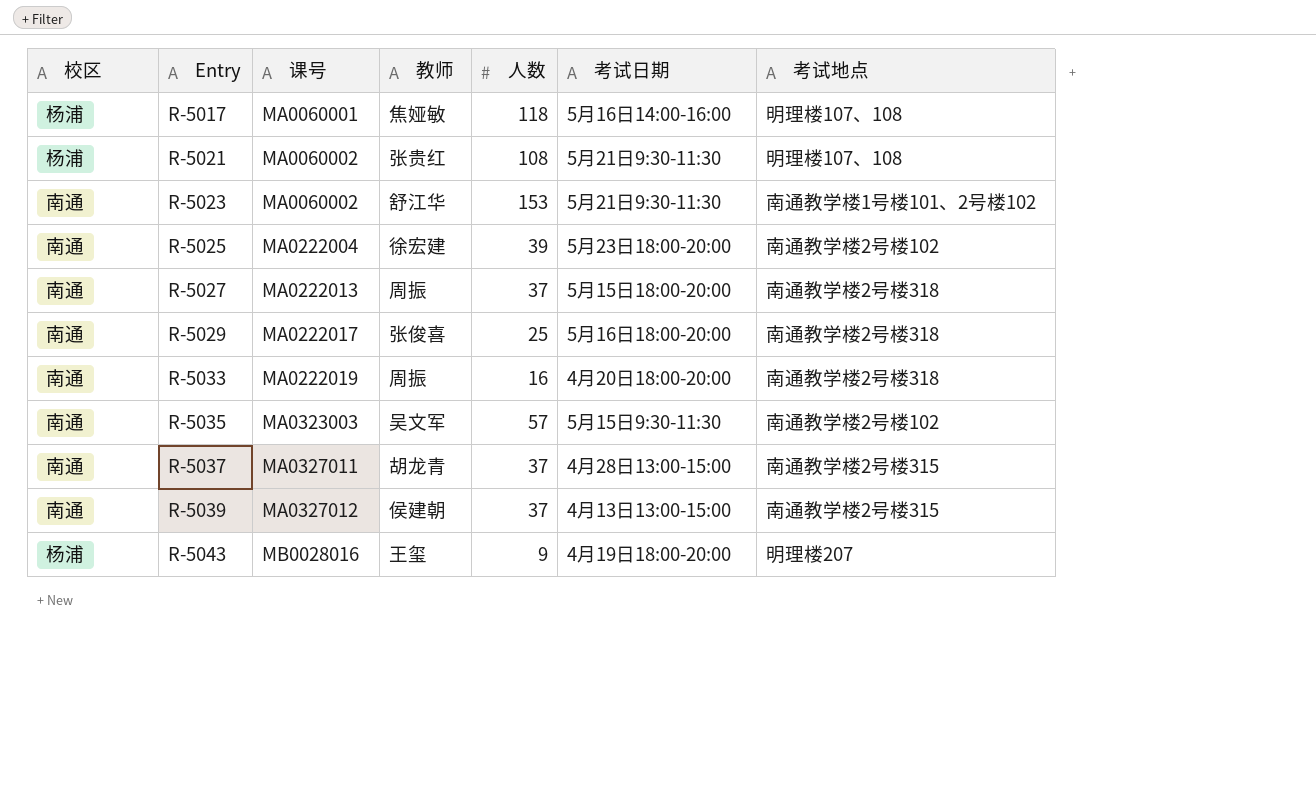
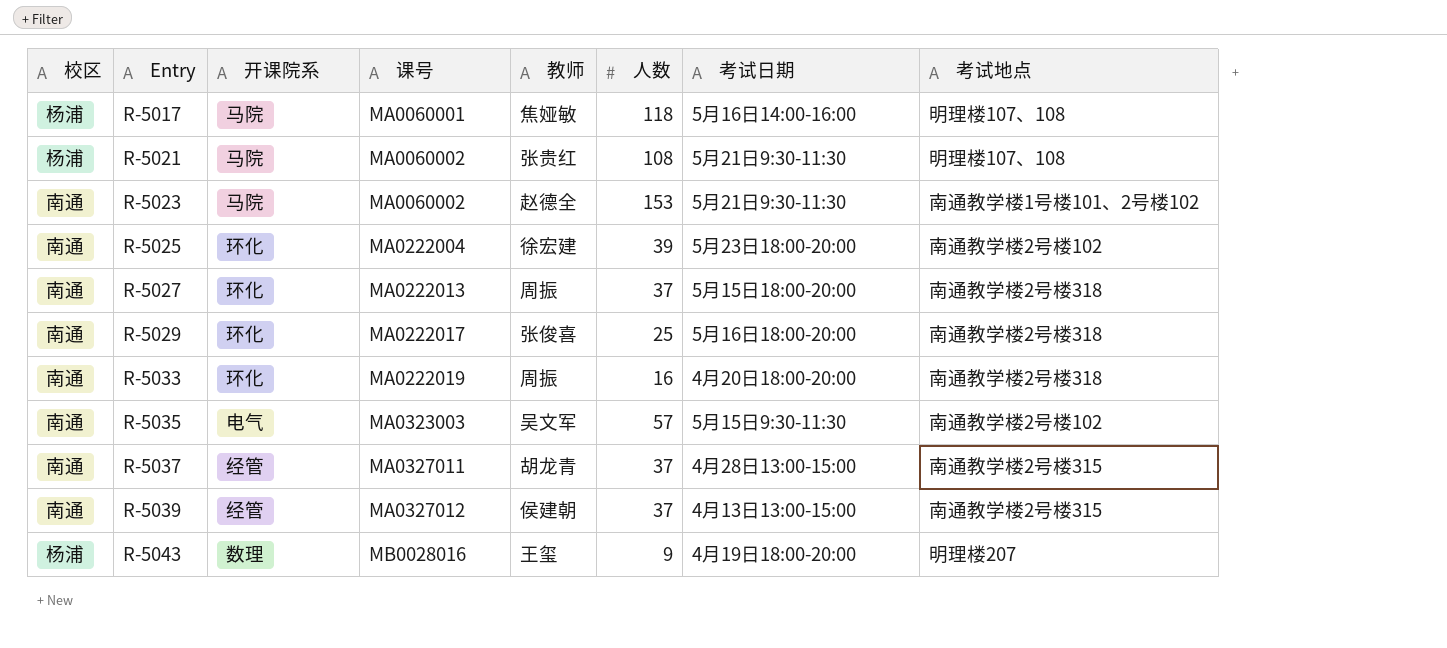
column 开课院系 | position: none -> 3
R-5023 | 教师: 舒江华 -> 赵德全

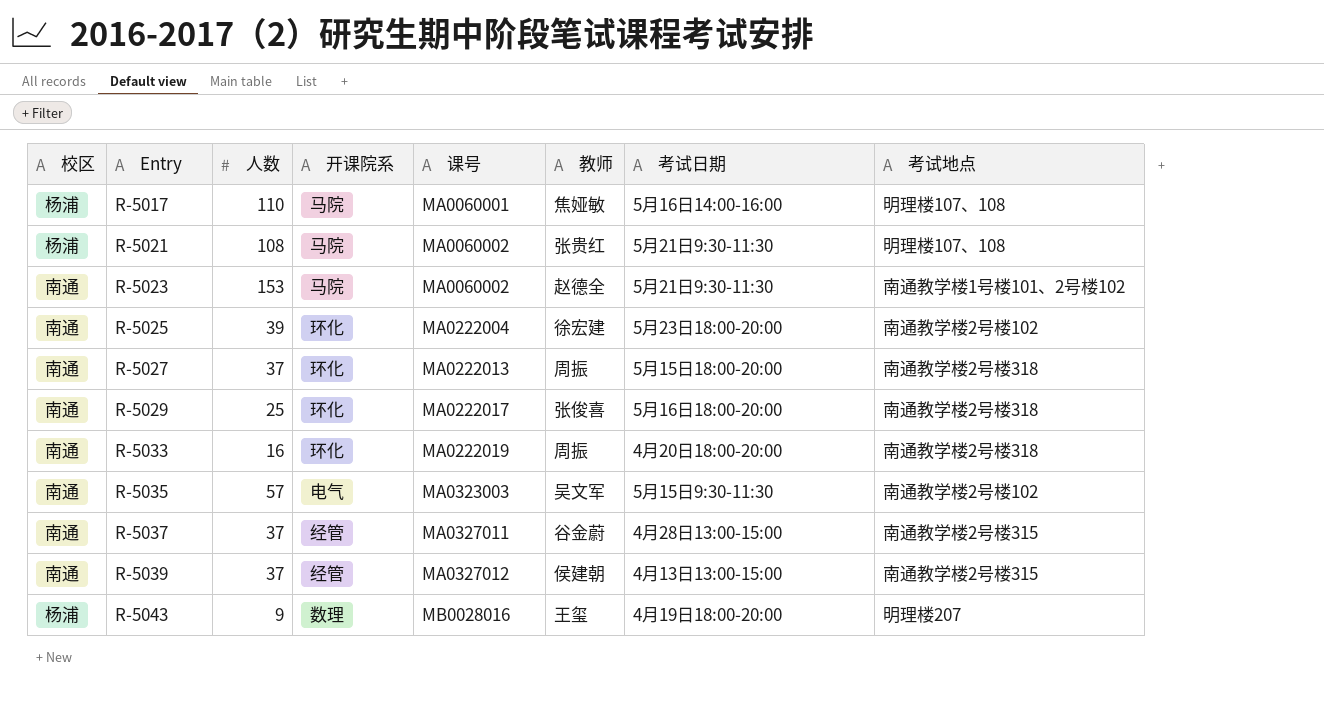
column 人数 | position: 6 -> 3
R-5017 | 人数: 118 -> 110
R-5037 | 教师: 胡龙青 -> 谷金蔚

